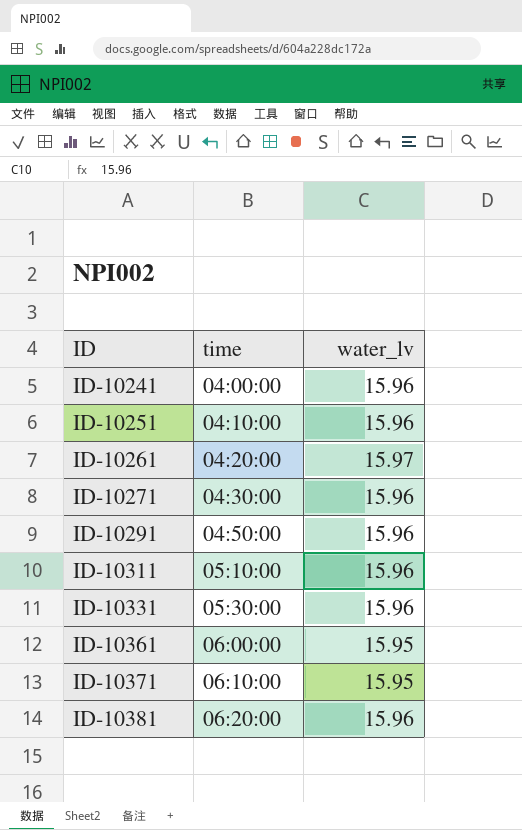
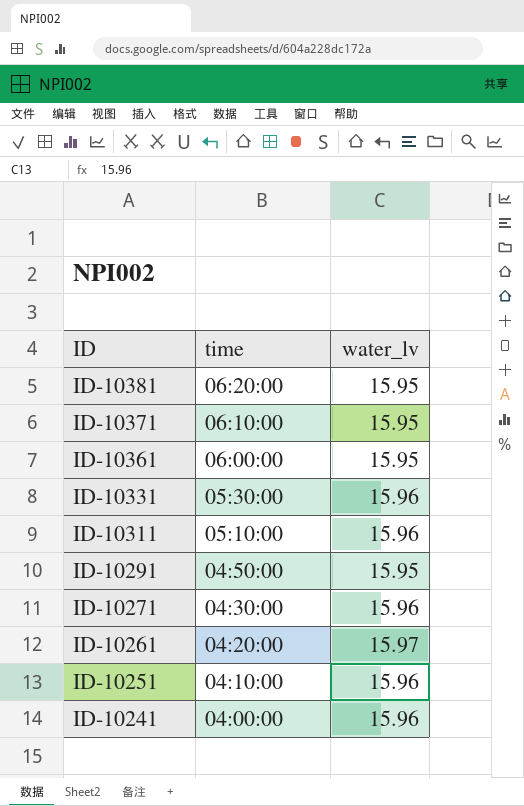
row order: ID ascending -> ID descending
ID-10381 | water_lv: 15.96 -> 15.95
ID-10291 | water_lv: 15.96 -> 15.95

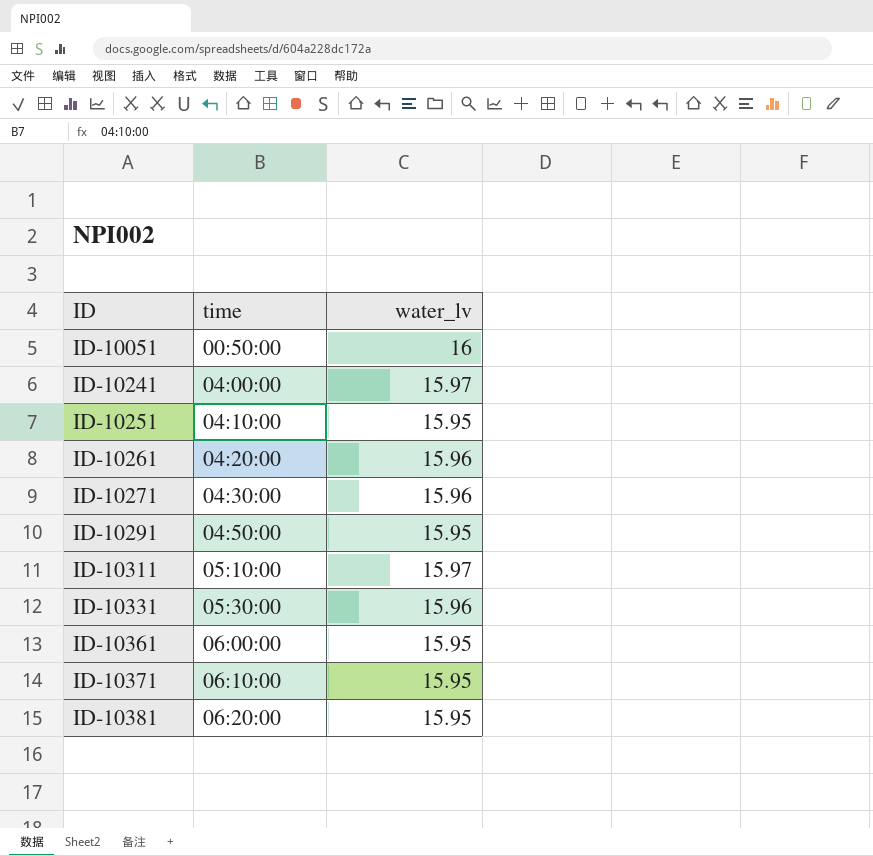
row order: ID descending -> ID ascending
row ID-10051: none -> 00:50:00 | 16
ID-10241 | water_lv: 15.96 -> 15.97
ID-10251 | water_lv: 15.96 -> 15.95
ID-10261 | water_lv: 15.97 -> 15.96
ID-10311 | water_lv: 15.96 -> 15.97

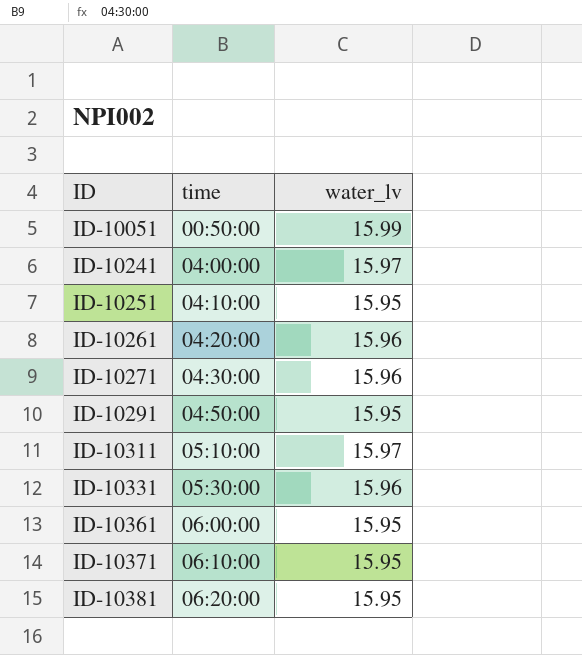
ID-10051 | water_lv: 16 -> 15.99

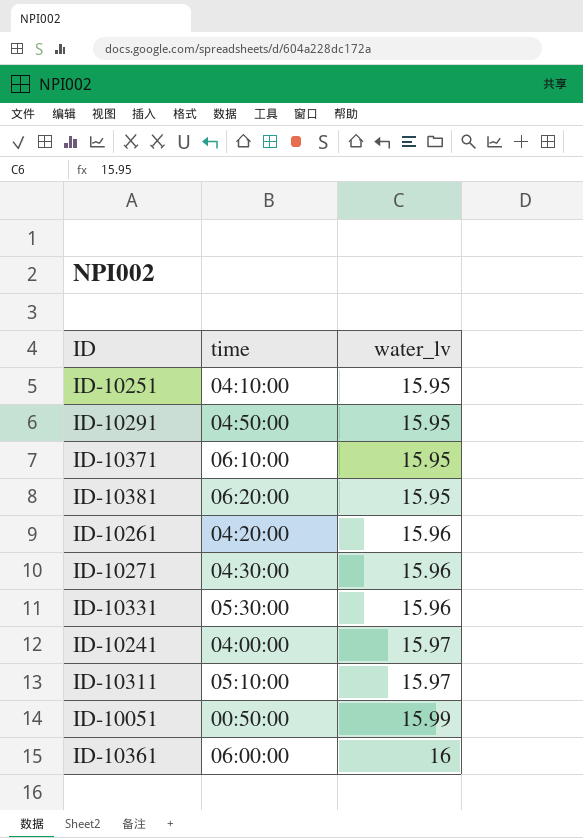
row order: ID ascending -> water_lv ascending
ID-10361 | water_lv: 15.95 -> 16

